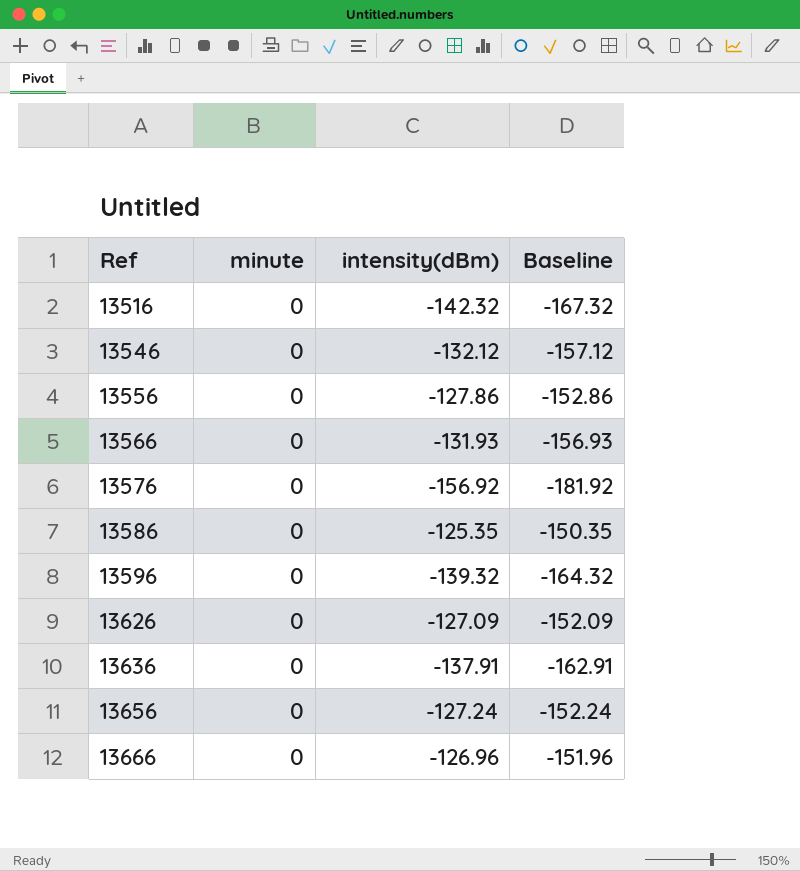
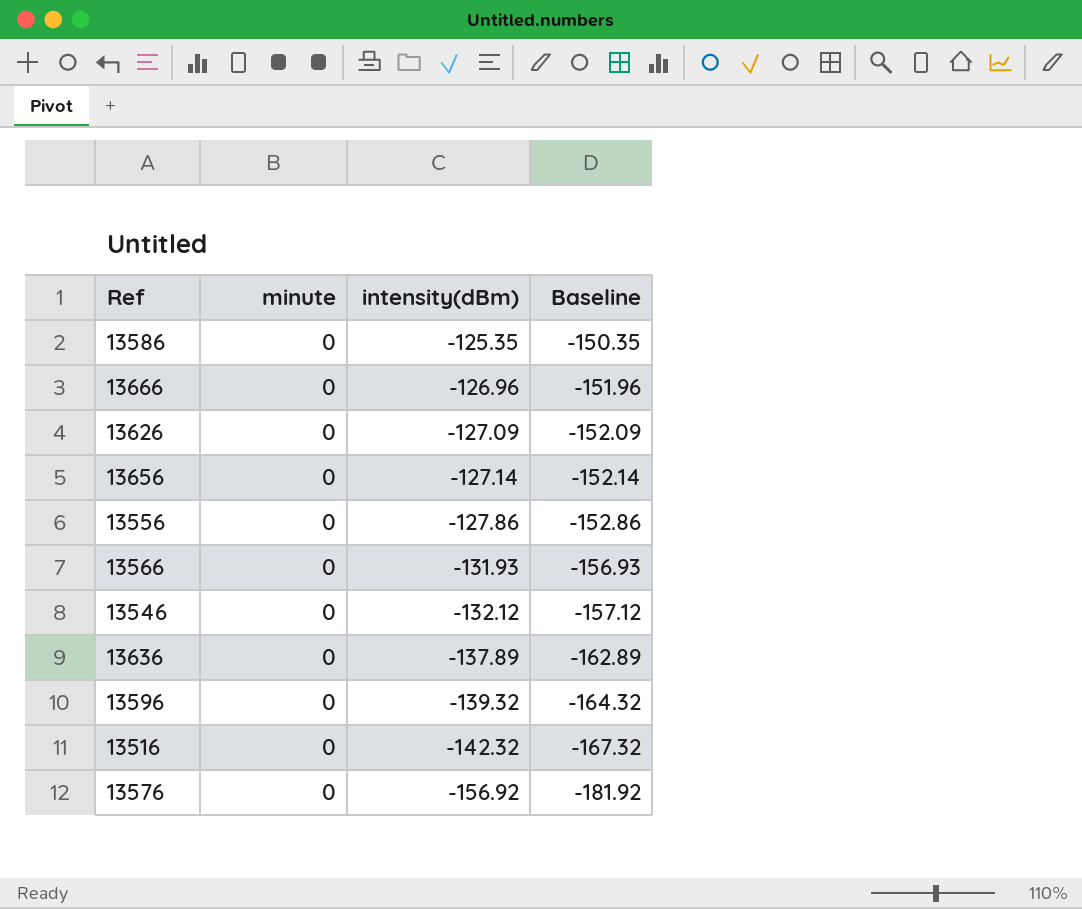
row order: Ref ascending -> intensity(dBm) descending
13656 | intensity(dBm): -127.24 -> -127.14
13656 | Baseline: -152.24 -> -152.14
13636 | intensity(dBm): -137.91 -> -137.89
13636 | Baseline: -162.91 -> -162.89

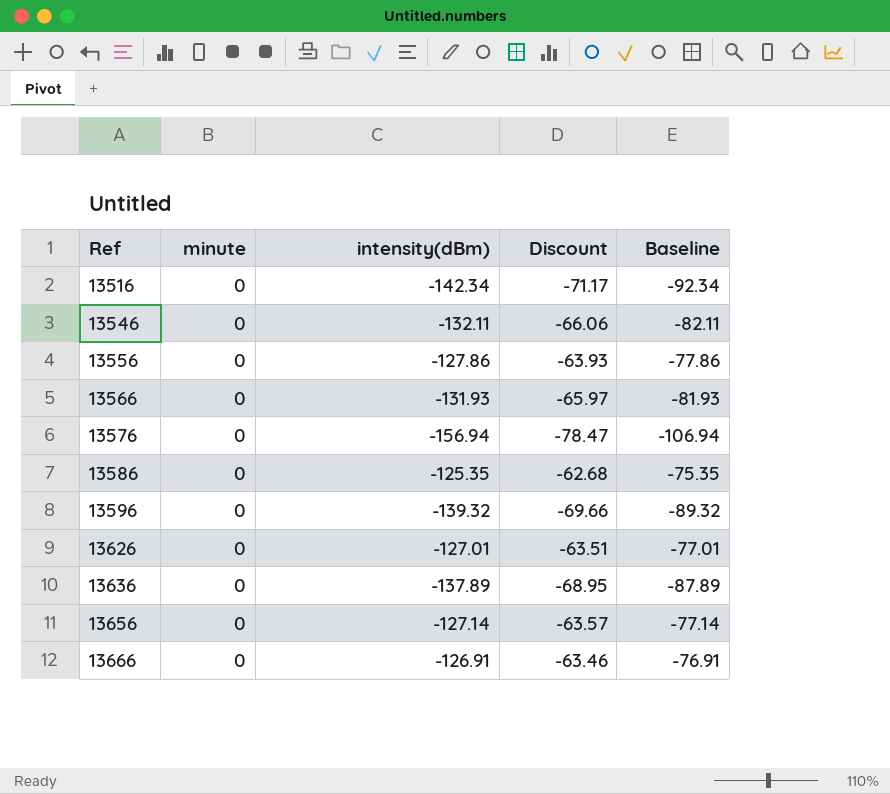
row order: intensity(dBm) descending -> Ref ascending
column Discount | formula: none -> [intensity(dBm)] * 0.5
column Baseline | formula: [intensity(dBm)] - 25 -> [intensity(dBm)] + 50
13516 | intensity(dBm): -142.32 -> -142.34
13546 | intensity(dBm): -132.12 -> -132.11
13576 | intensity(dBm): -156.92 -> -156.94
13626 | intensity(dBm): -127.09 -> -127.01
13666 | intensity(dBm): -126.96 -> -126.91

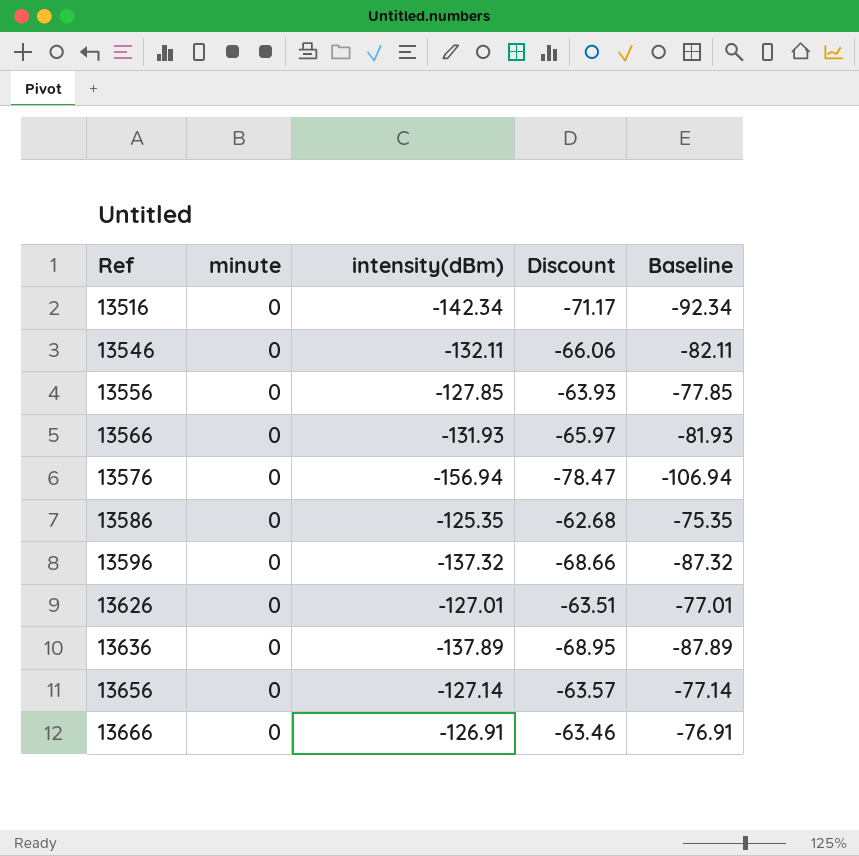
13556 | intensity(dBm): -127.86 -> -127.85
13556 | Baseline: -77.86 -> -77.85
13596 | intensity(dBm): -139.32 -> -137.32
13596 | Discount: -69.66 -> -68.66
13596 | Baseline: -89.32 -> -87.32

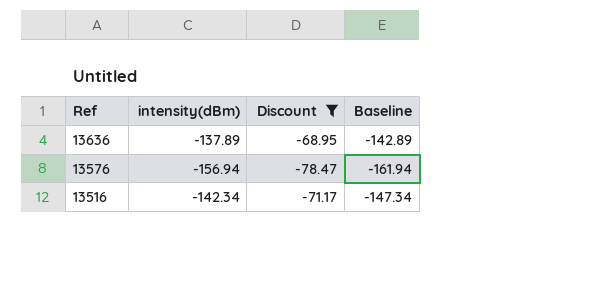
filter: none -> Discount <= -68.95
row order: Ref ascending -> Ref descending
column minute | position: 2 -> none
column Baseline | formula: [intensity(dBm)] + 50 -> [intensity(dBm)] - 5

